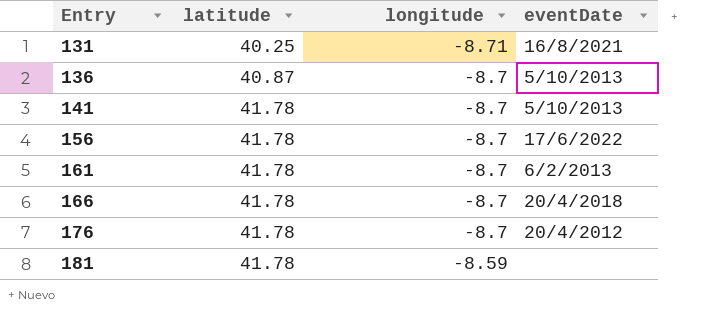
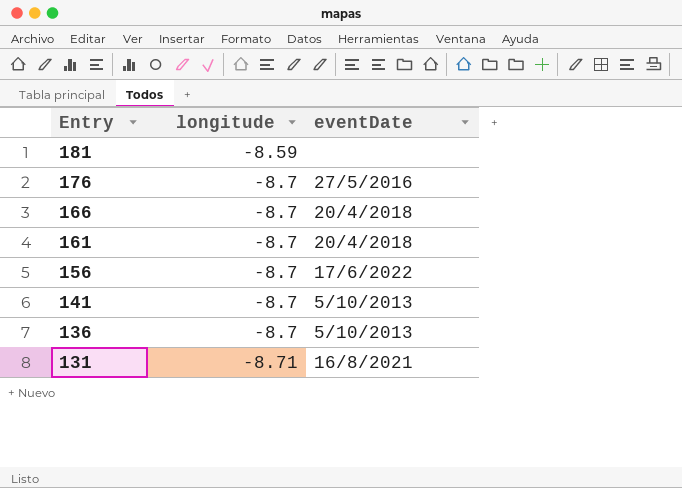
row order: Entry ascending -> Entry descending
column latitude | position: 2 -> none
176 | eventDate: 20/4/2012 -> 27/5/2016
161 | eventDate: 6/2/2013 -> 20/4/2018

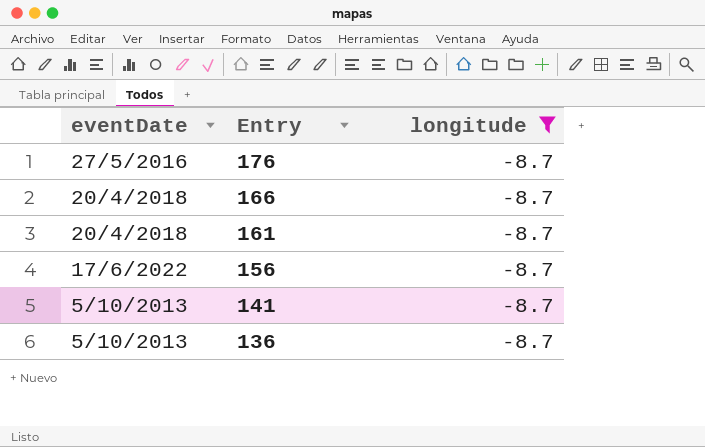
filter: none -> longitude = -8.7
column eventDate | position: 3 -> 1

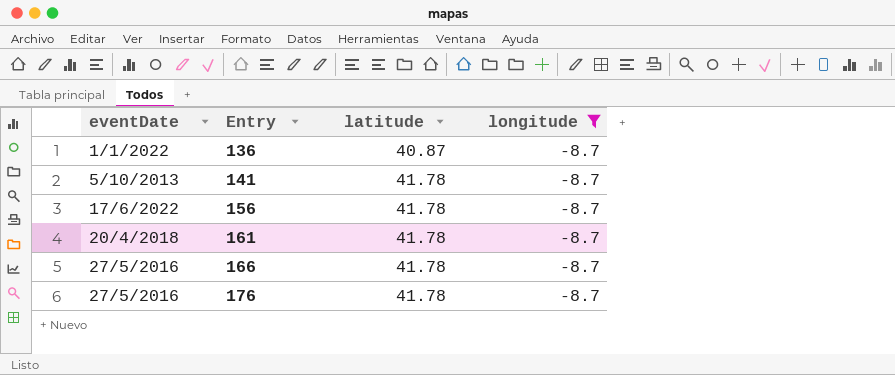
row order: Entry descending -> Entry ascending
column latitude | position: none -> 3
136 | eventDate: 5/10/2013 -> 1/1/2022
166 | eventDate: 20/4/2018 -> 27/5/2016

